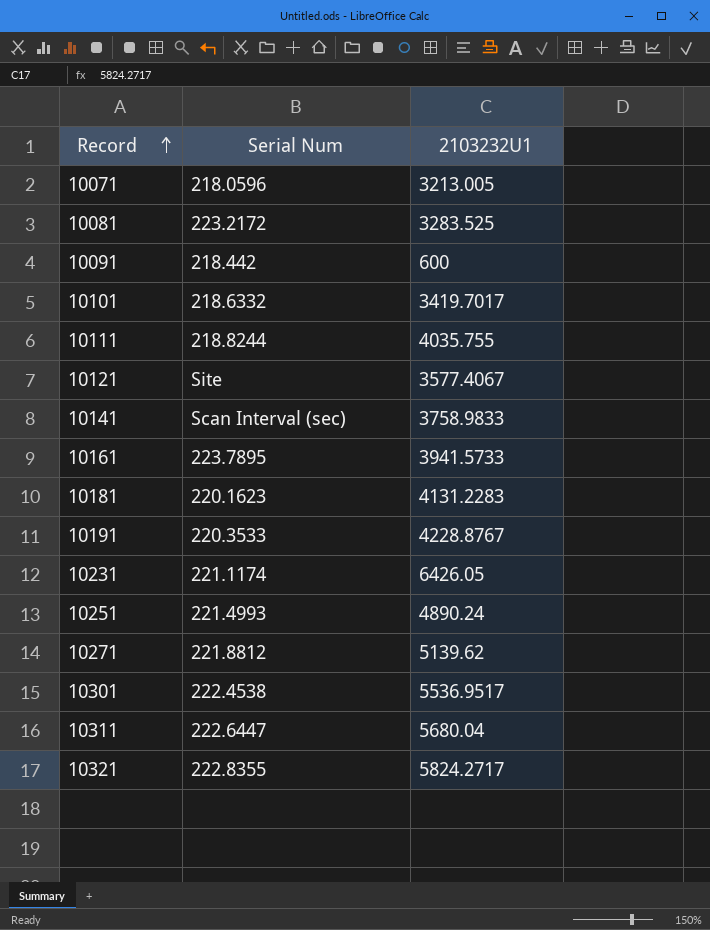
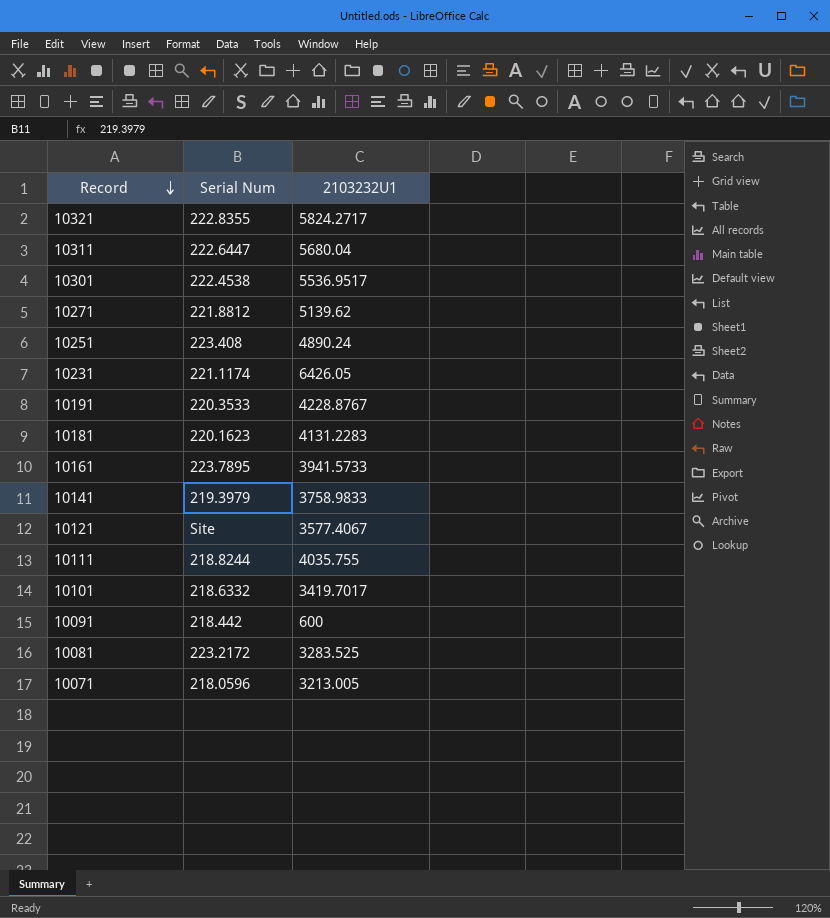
row order: Record ascending -> Record descending
10251 | Serial Num: 221.4993 -> 223.408
10141 | Serial Num: Scan Interval (sec) -> 219.3979

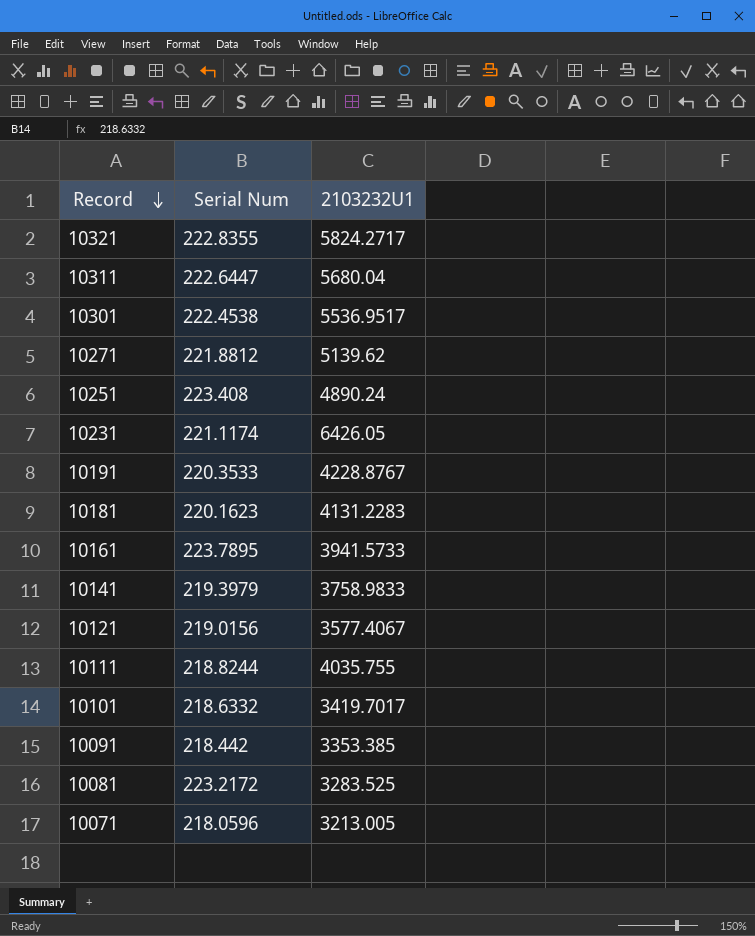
10121 | Serial Num: Site -> 219.0156
10091 | 2103232U1: 600 -> 3353.385

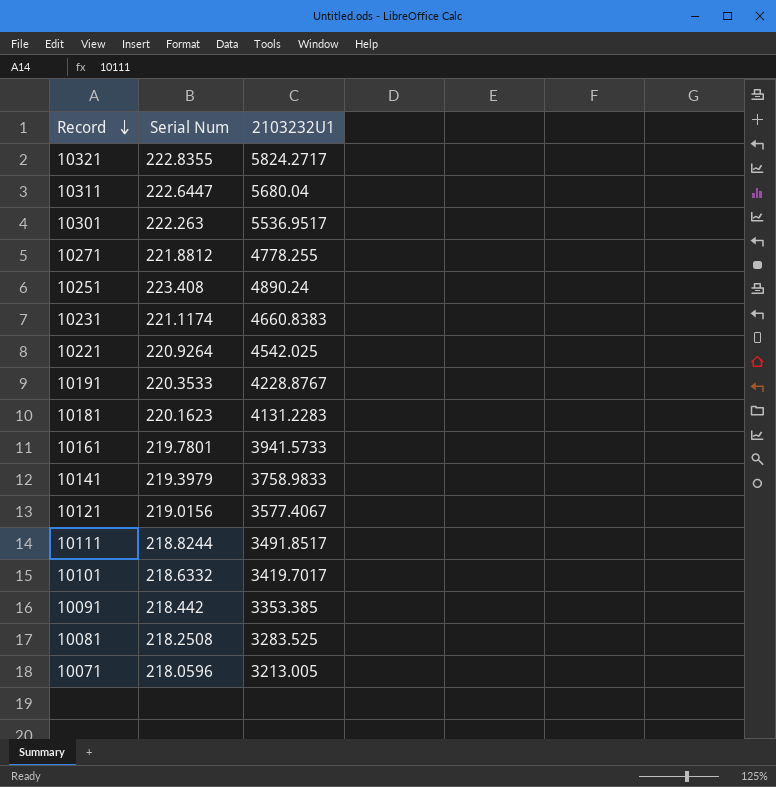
10301 | Serial Num: 222.4538 -> 222.263
10271 | 2103232U1: 5139.62 -> 4778.255
10231 | 2103232U1: 6426.05 -> 4660.8383
row 10221: none -> 220.9264 | 4542.025
10161 | Serial Num: 223.7895 -> 219.7801
10111 | 2103232U1: 4035.755 -> 3491.8517
10081 | Serial Num: 223.2172 -> 218.2508

